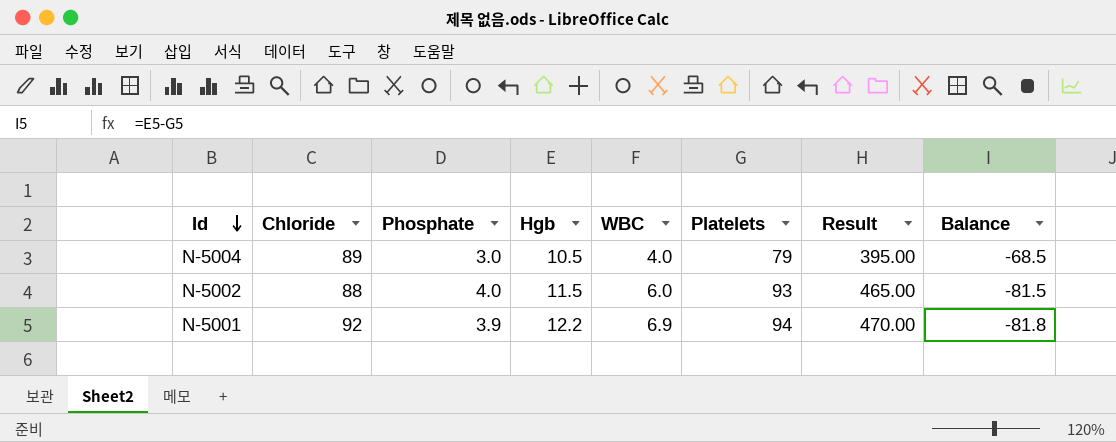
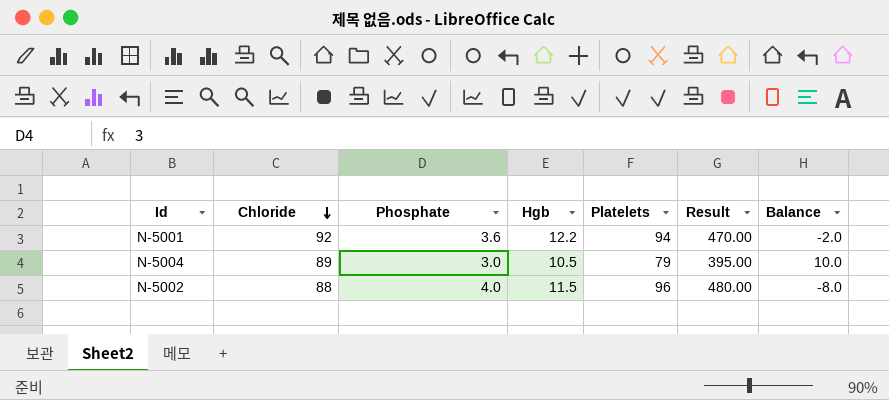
row order: Id descending -> Chloride descending
column WBC | position: 5 -> none
column Balance | formula: [Hgb] - [Platelets] -> [Chloride] - [Platelets]
N-5001 | Phosphate: 3.9 -> 3.6
N-5002 | Platelets: 93 -> 96
N-5002 | Result: 465.00 -> 480.00

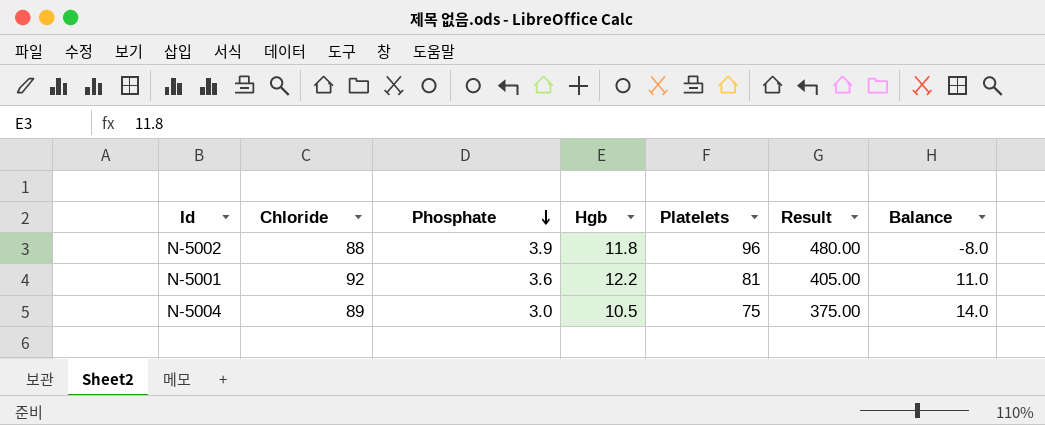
row order: Chloride descending -> Phosphate descending
N-5002 | Phosphate: 4.0 -> 3.9
N-5002 | Hgb: 11.5 -> 11.8
N-5001 | Platelets: 94 -> 81
N-5001 | Result: 470.00 -> 405.00
N-5001 | Balance: -2.0 -> 11.0
N-5004 | Platelets: 79 -> 75
N-5004 | Result: 395.00 -> 375.00
N-5004 | Balance: 10.0 -> 14.0

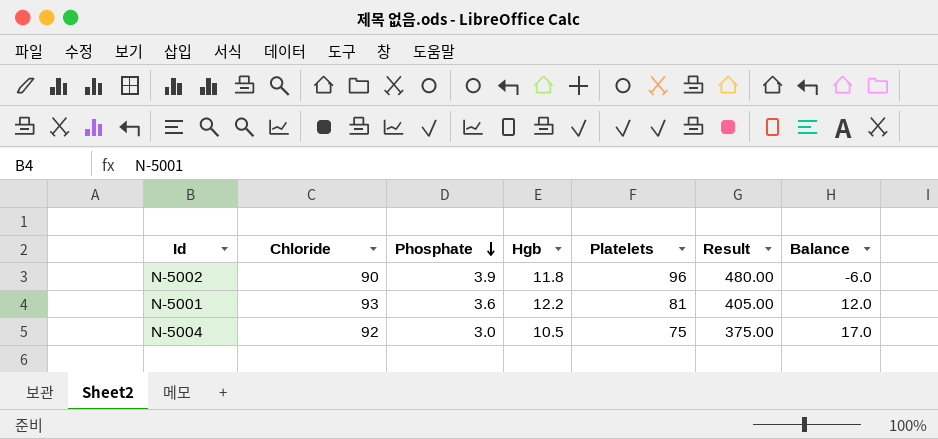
N-5002 | Chloride: 88 -> 90
N-5002 | Balance: -8.0 -> -6.0
N-5001 | Chloride: 92 -> 93
N-5001 | Balance: 11.0 -> 12.0
N-5004 | Chloride: 89 -> 92
N-5004 | Balance: 14.0 -> 17.0

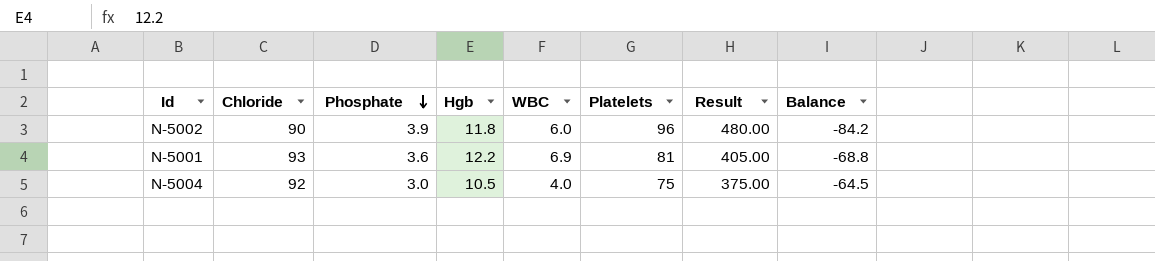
column WBC | position: none -> 5
column Balance | formula: [Chloride] - [Platelets] -> [Hgb] - [Platelets]

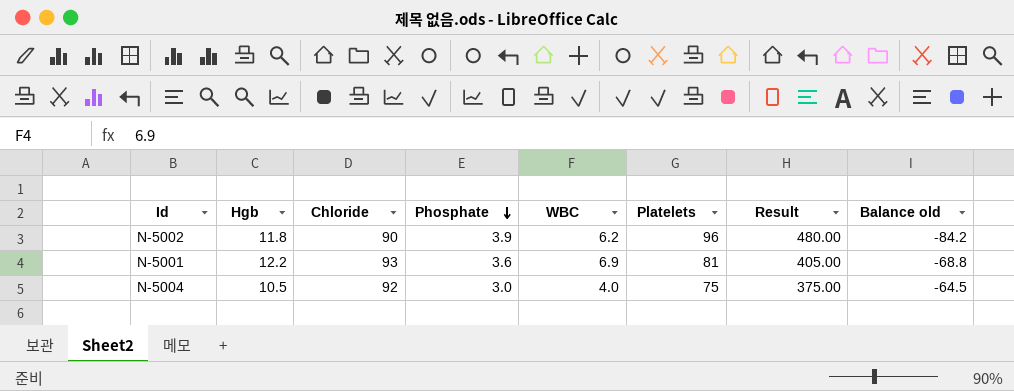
column Hgb | position: 4 -> 2
column name: Balance -> Balance old
N-5002 | WBC: 6.0 -> 6.2

